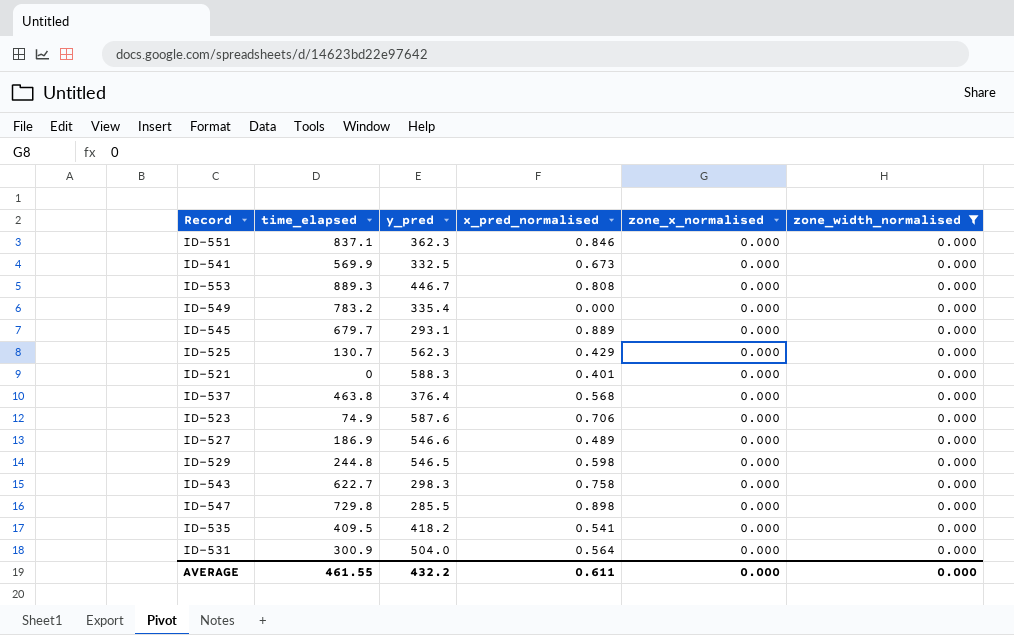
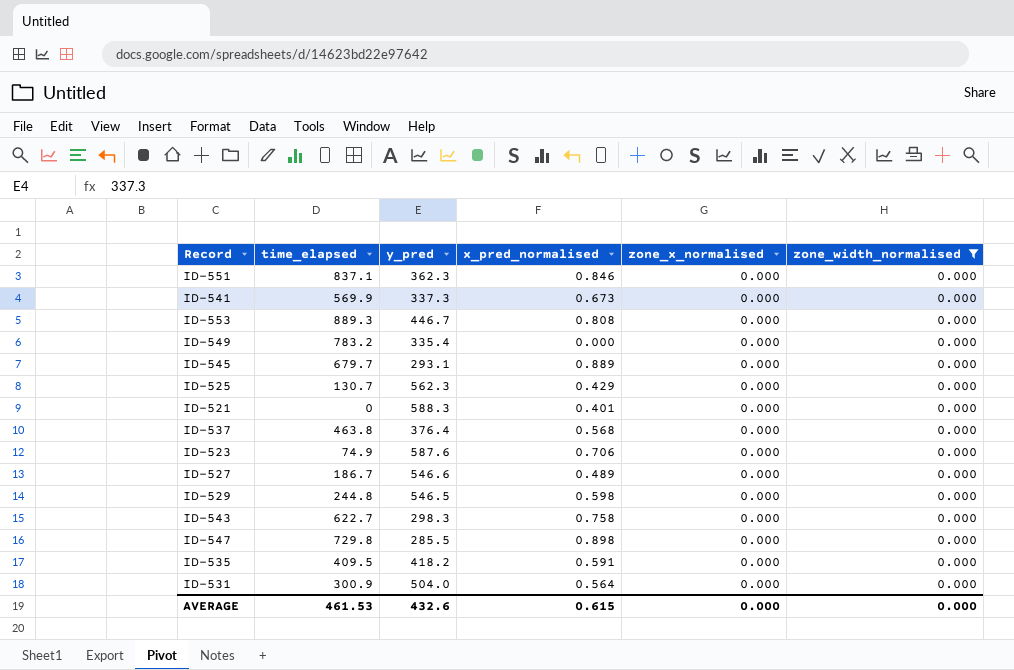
ID-541 | y_pred: 332.5 -> 337.3
ID-527 | time_elapsed: 186.9 -> 186.7
ID-535 | x_pred_normalised: 0.541 -> 0.591
AVERAGE | time_elapsed: 461.55 -> 461.53
AVERAGE | y_pred: 432.2 -> 432.6
AVERAGE | x_pred_normalised: 0.611 -> 0.615

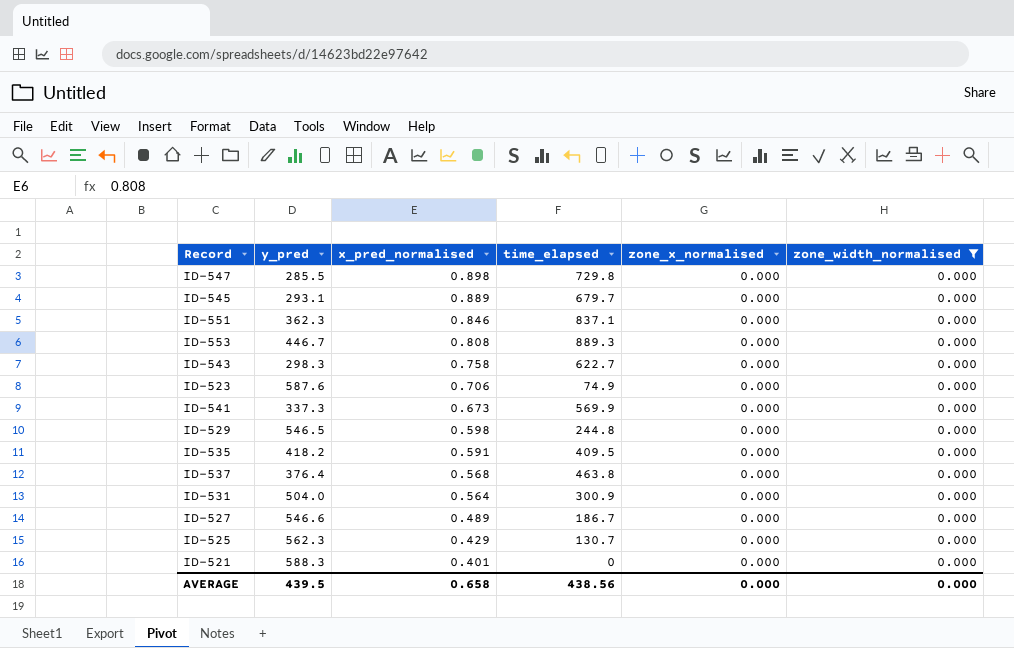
row order: none -> x_pred_normalised descending
column time_elapsed | position: 2 -> 4
row ID-549: 783.2 | 335.4 | 0.000 | 0.000 | 0.000 -> none
AVERAGE | y_pred: 432.6 -> 439.5
AVERAGE | x_pred_normalised: 0.615 -> 0.658
AVERAGE | time_elapsed: 461.53 -> 438.56

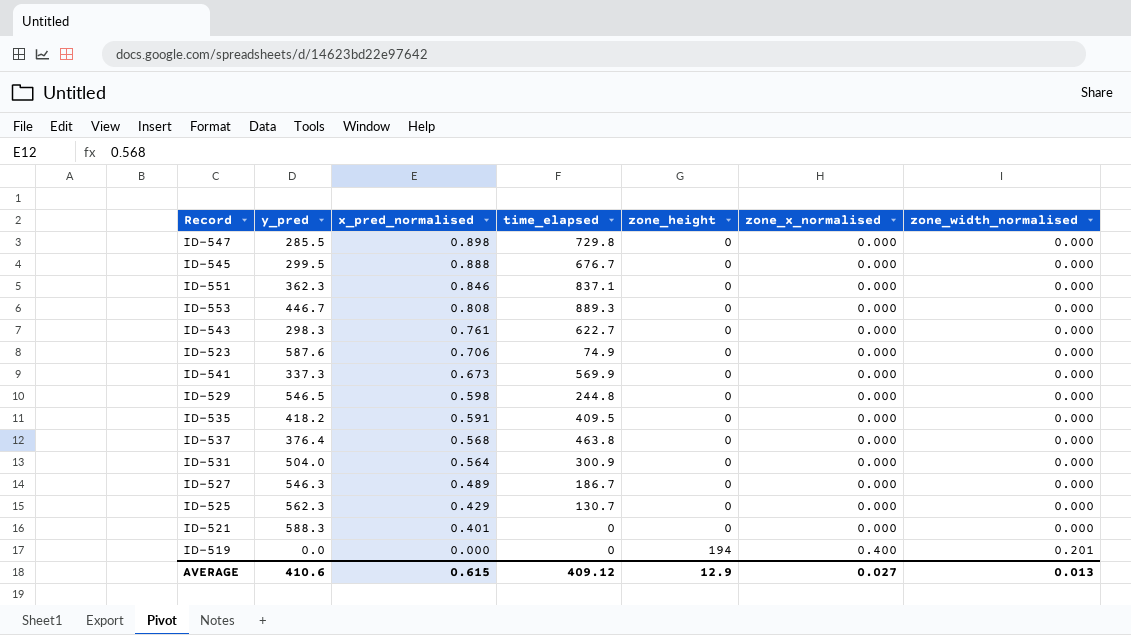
filter: zone_width_normalised = 0.000 -> none
column zone_height | position: none -> 5
ID-545 | y_pred: 293.1 -> 299.5
ID-545 | x_pred_normalised: 0.889 -> 0.888
ID-545 | time_elapsed: 679.7 -> 676.7
ID-543 | x_pred_normalised: 0.758 -> 0.761
ID-527 | y_pred: 546.6 -> 546.3
AVERAGE | y_pred: 439.5 -> 410.6
AVERAGE | x_pred_normalised: 0.658 -> 0.615
AVERAGE | time_elapsed: 438.56 -> 409.12
AVERAGE | zone_x_normalised: 0.000 -> 0.027
AVERAGE | zone_width_normalised: 0.000 -> 0.013

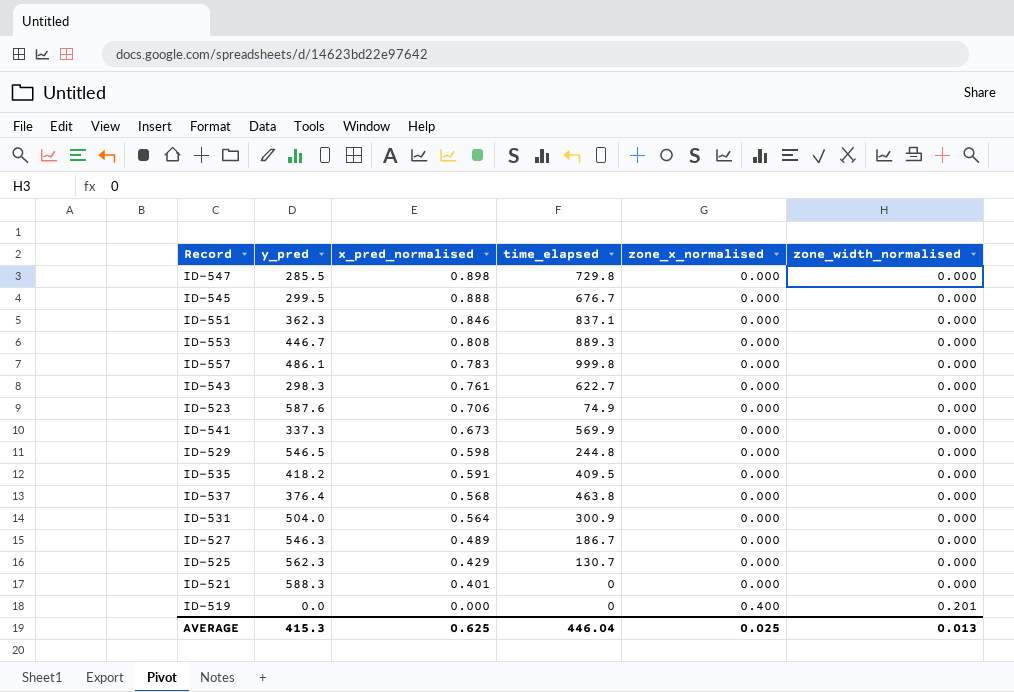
column zone_height | position: 5 -> none
row ID-557: none -> 486.1 | 0.783 | 999.8 | 0.000 | 0.000
AVERAGE | y_pred: 410.6 -> 415.3
AVERAGE | x_pred_normalised: 0.615 -> 0.625
AVERAGE | time_elapsed: 409.12 -> 446.04
AVERAGE | zone_x_normalised: 0.027 -> 0.025

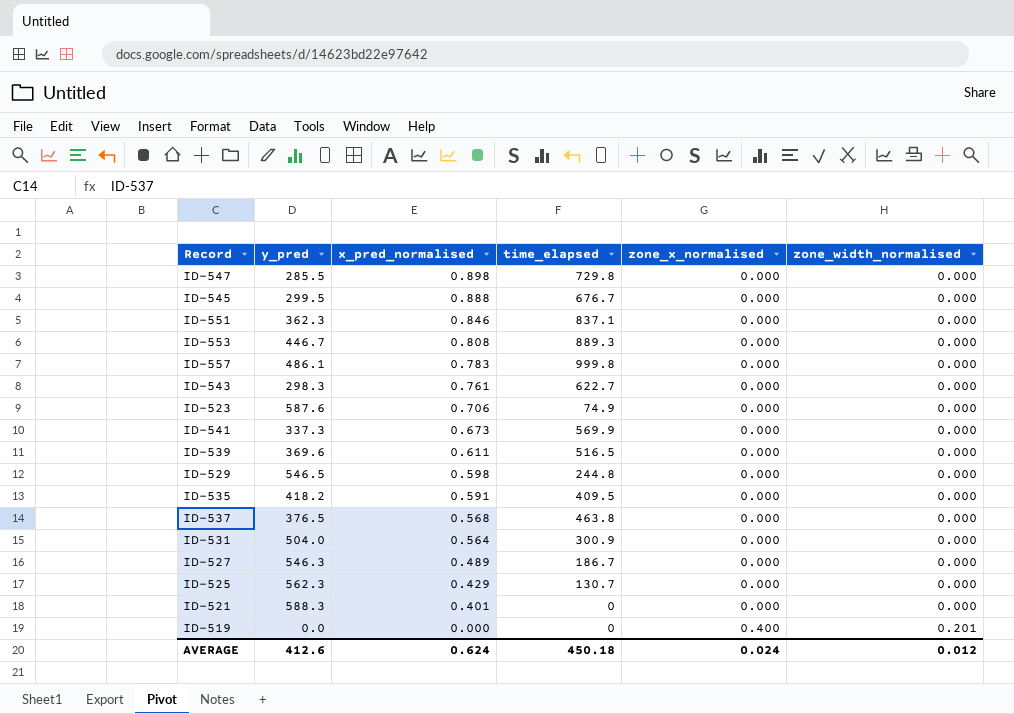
row ID-539: none -> 369.6 | 0.611 | 516.5 | 0.000 | 0.000
ID-537 | y_pred: 376.4 -> 376.5
AVERAGE | y_pred: 415.3 -> 412.6
AVERAGE | x_pred_normalised: 0.625 -> 0.624
AVERAGE | time_elapsed: 446.04 -> 450.18
AVERAGE | zone_x_normalised: 0.025 -> 0.024
AVERAGE | zone_width_normalised: 0.013 -> 0.012

